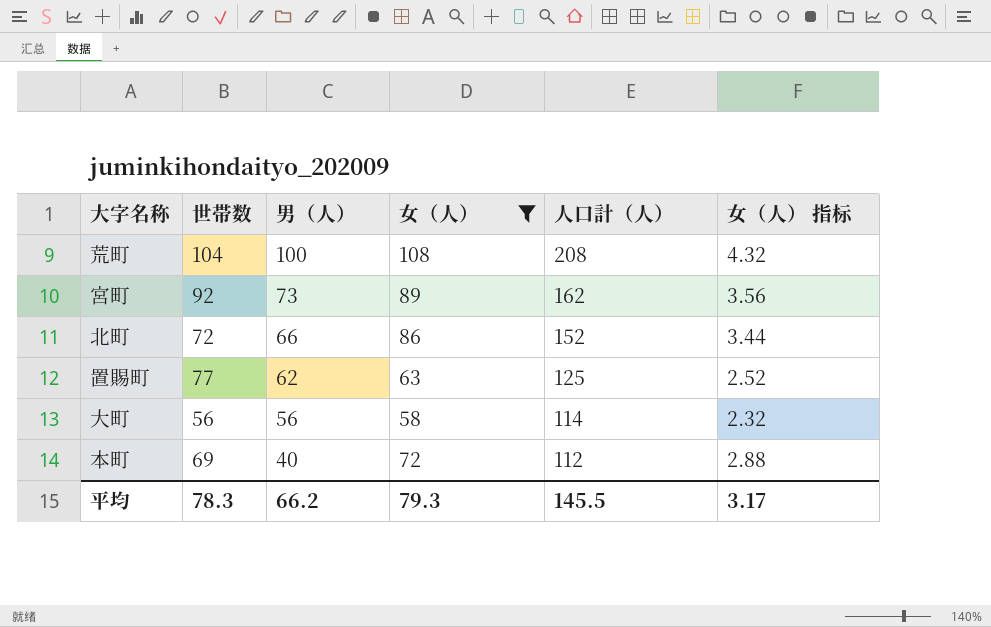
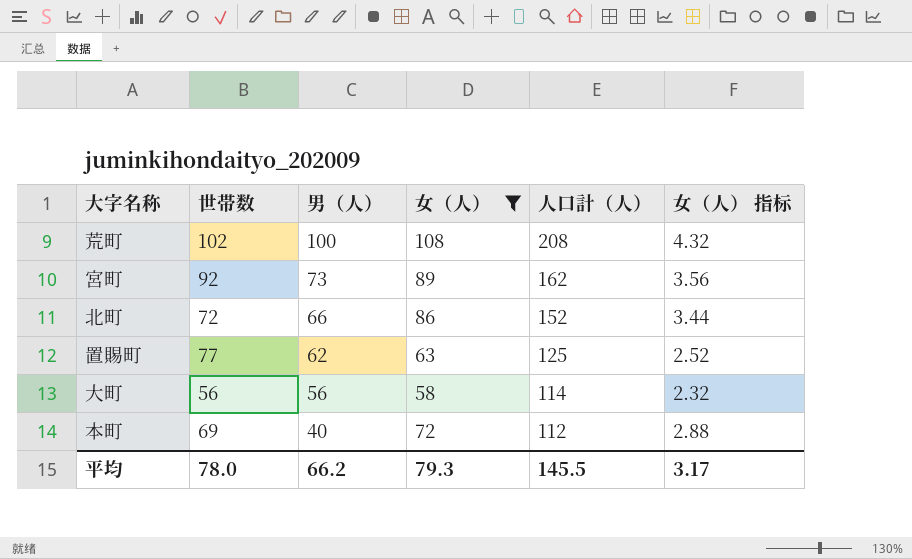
荒町 | 世帯数: 104 -> 102
平均 | 世帯数: 78.3 -> 78.0

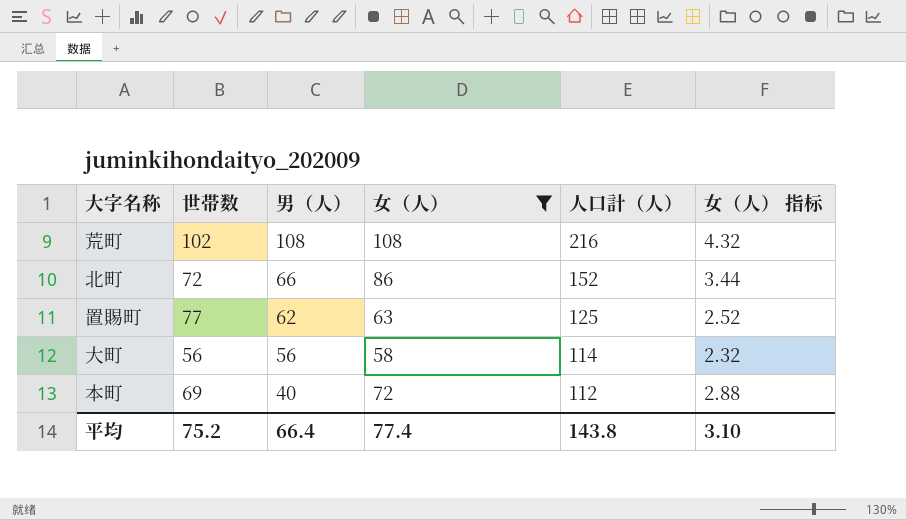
row 宮町: 92 | 73 | 89 | 162 | 3.56 -> none
荒町 | 男（人）: 100 -> 108
荒町 | 人口計（人）: 208 -> 216
平均 | 世帯数: 78.0 -> 75.2
平均 | 男（人）: 66.2 -> 66.4
平均 | 女（人）: 79.3 -> 77.4
平均 | 人口計（人）: 145.5 -> 143.8
平均 | 女（人） 指标: 3.17 -> 3.10

